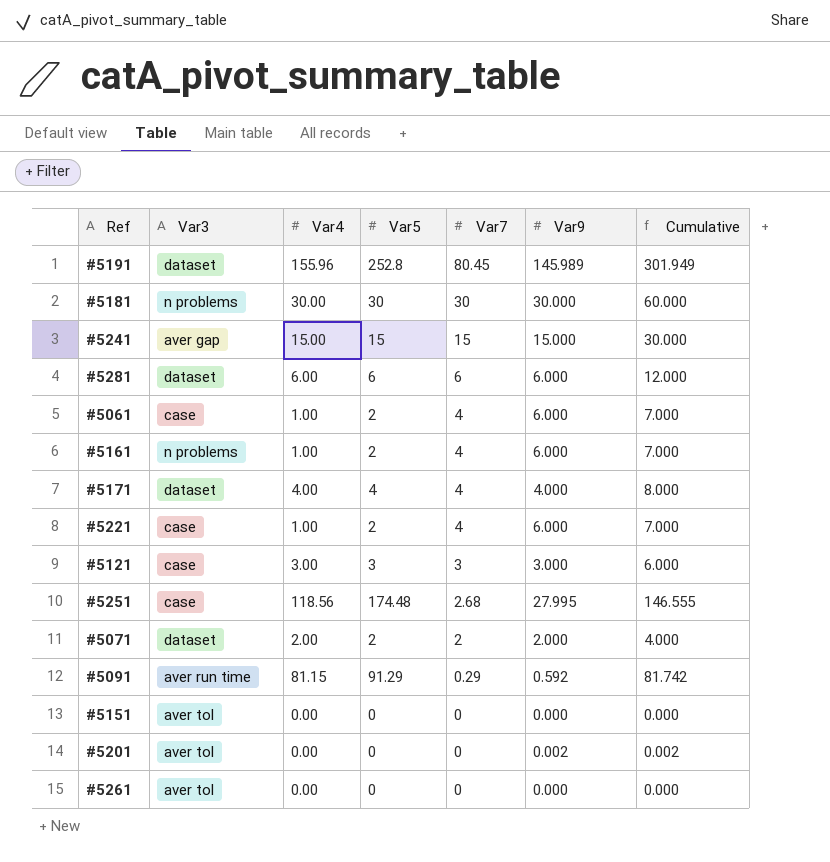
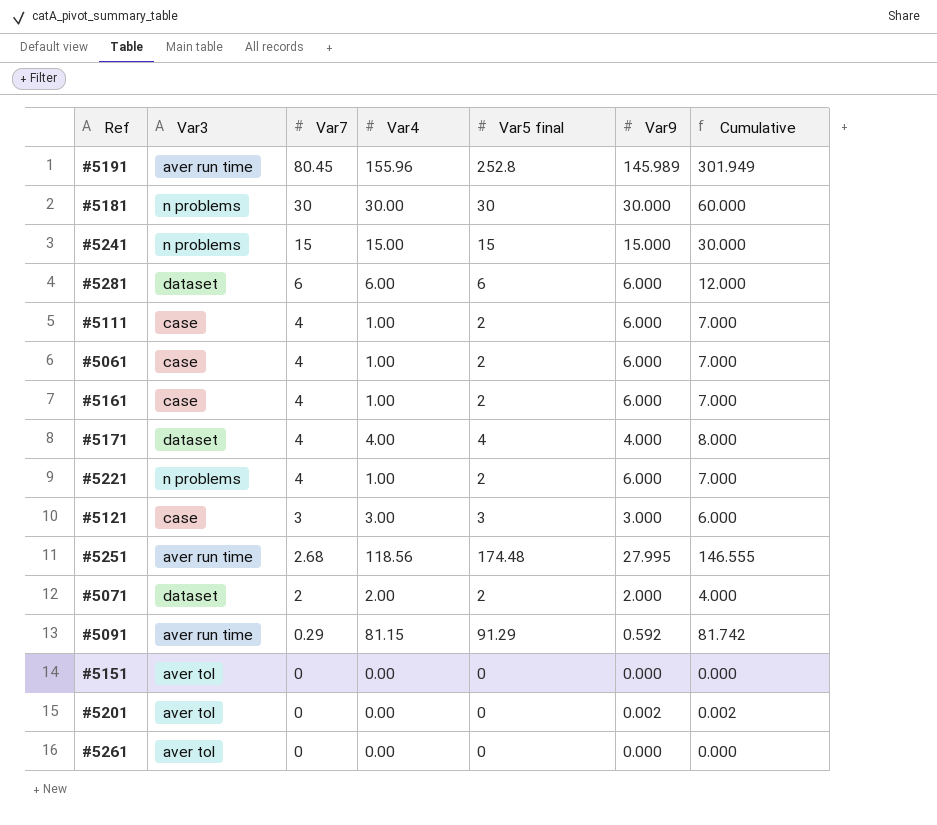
column Var7 | position: 5 -> 3
column name: Var5 -> Var5 final
#5191 | Var3: dataset -> aver run time
#5241 | Var3: aver gap -> n problems
row #5111: none -> case | 4 | 1.00 | 2 | 6.000 | 7.000
#5161 | Var3: n problems -> case
#5221 | Var3: case -> n problems
#5251 | Var3: case -> aver run time

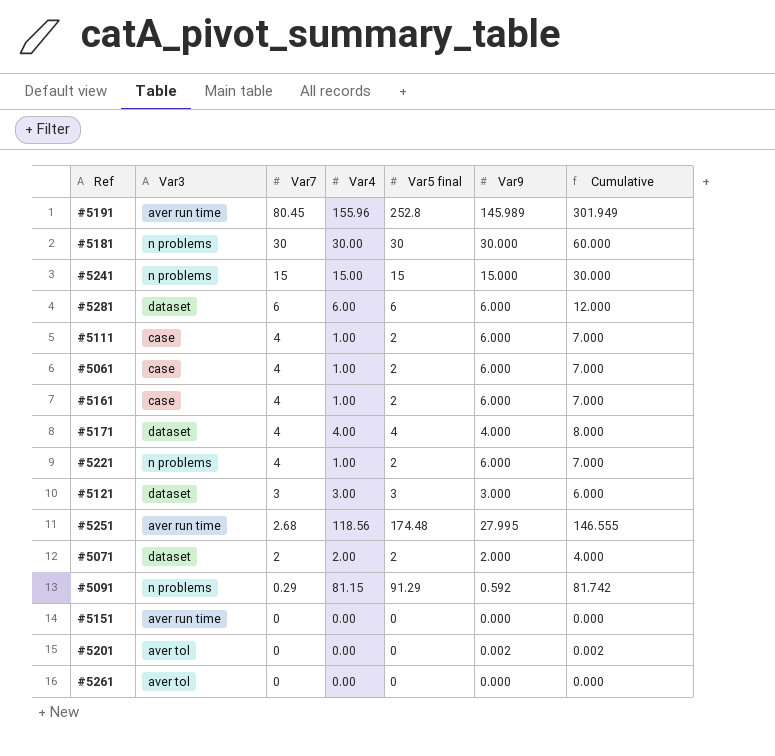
#5121 | Var3: case -> dataset
#5091 | Var3: aver run time -> n problems
#5151 | Var3: aver tol -> aver run time

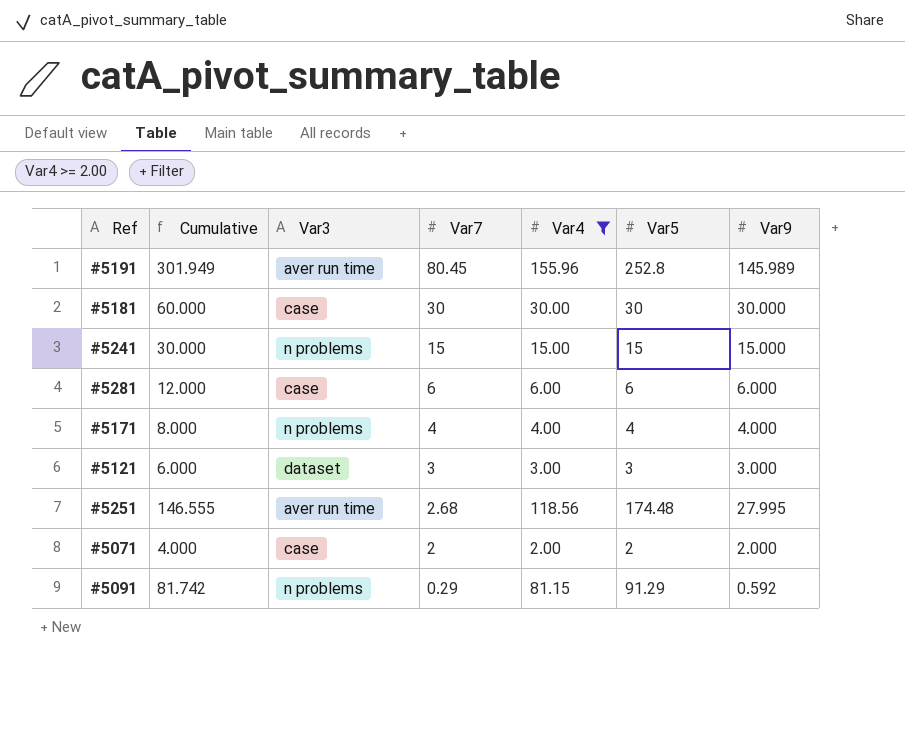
filter: none -> Var4 >= 2.00
column Cumulative | position: 7 -> 2
column name: Var5 final -> Var5
#5181 | Var3: n problems -> case
#5281 | Var3: dataset -> case
#5171 | Var3: dataset -> n problems
#5071 | Var3: dataset -> case

